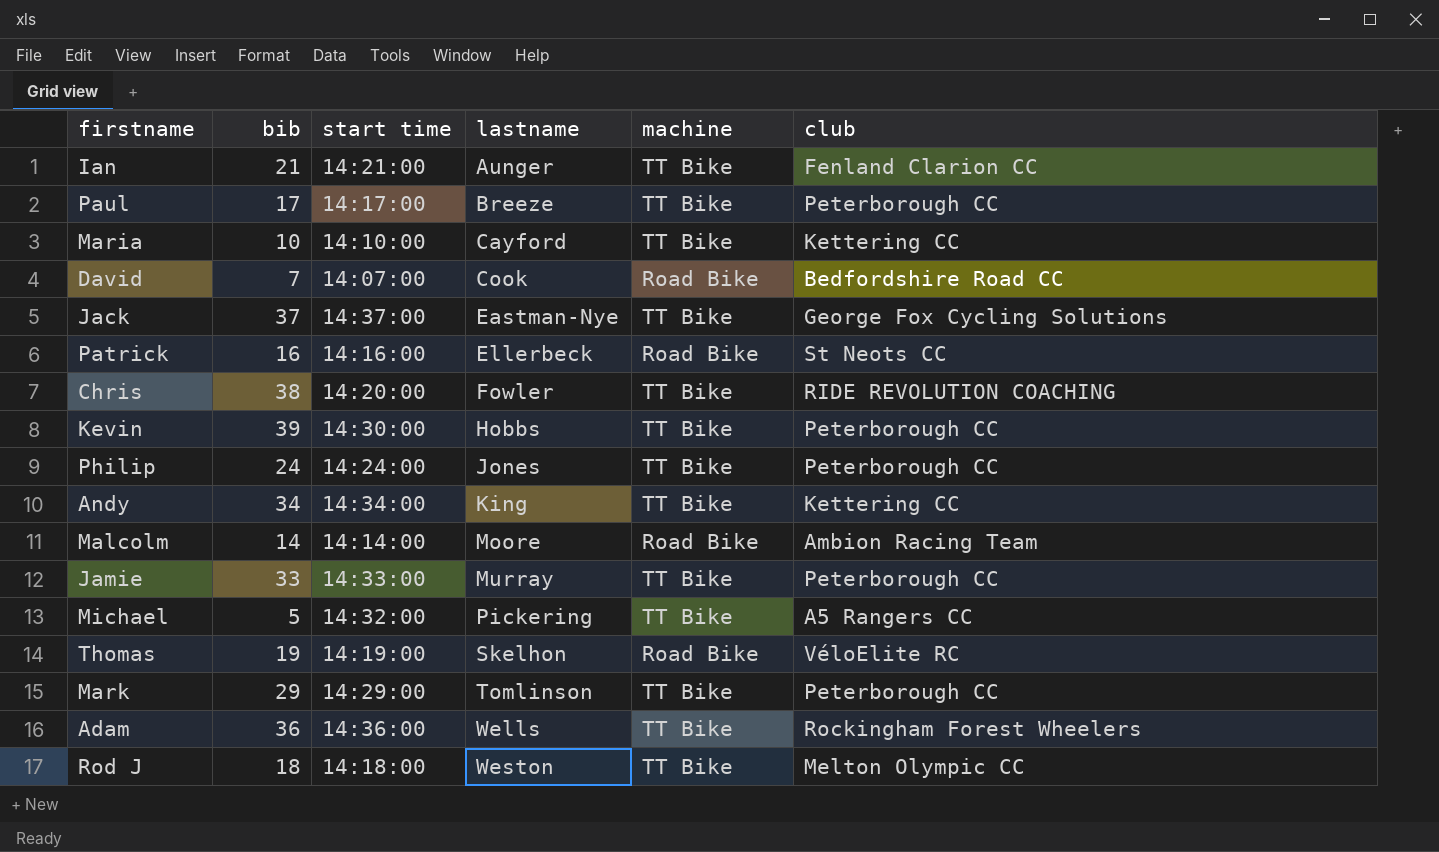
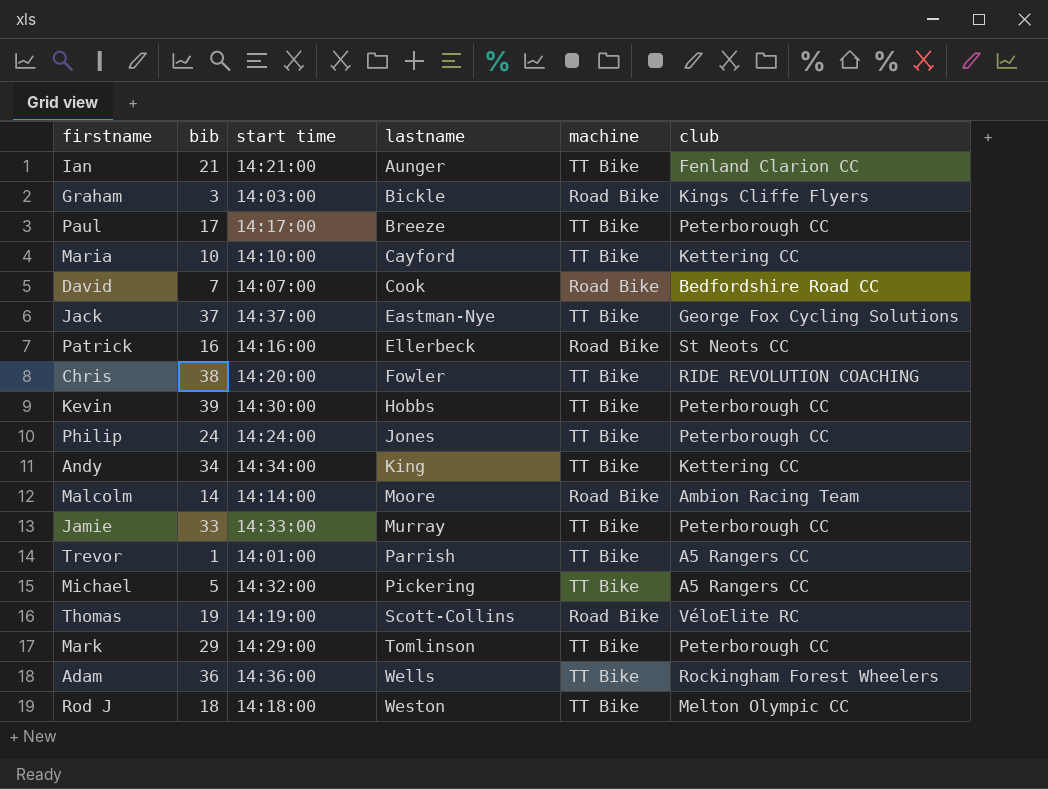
row Graham: none -> 3 | 14:03:00 | Bickle | Road Bike | Kings Cliffe Flyers
row Trevor: none -> 1 | 14:01:00 | Parrish | TT Bike | A5 Rangers CC
Thomas | lastname: Skelhon -> Scott-Collins

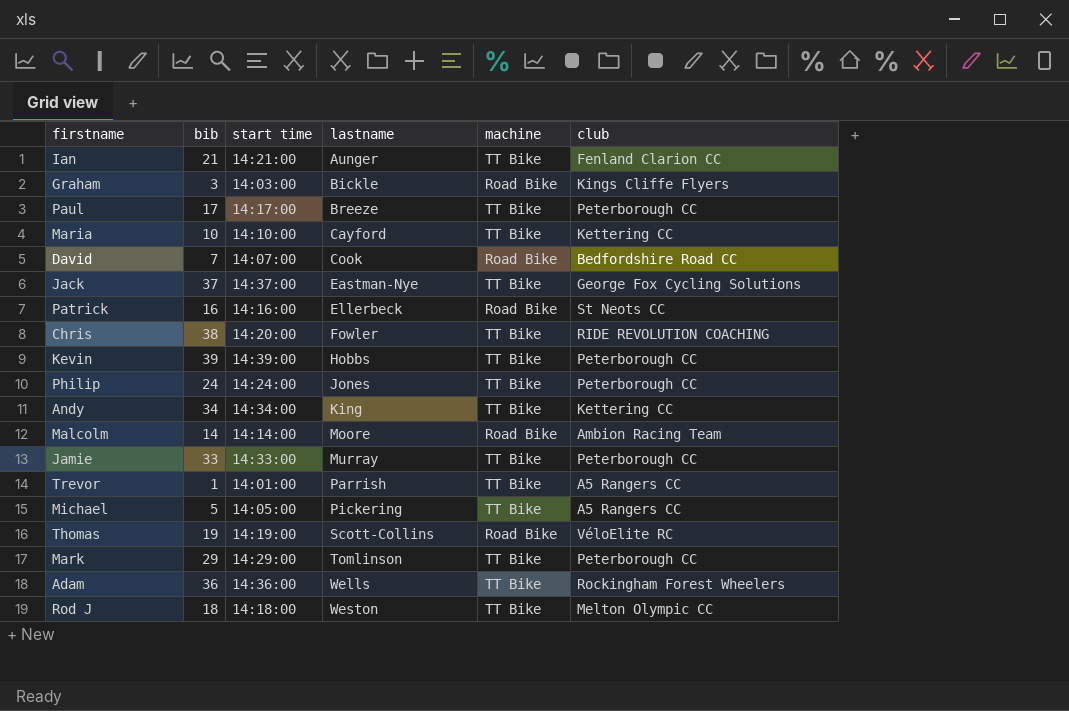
Kevin | start time: 14:30:00 -> 14:39:00
Michael | start time: 14:32:00 -> 14:05:00

